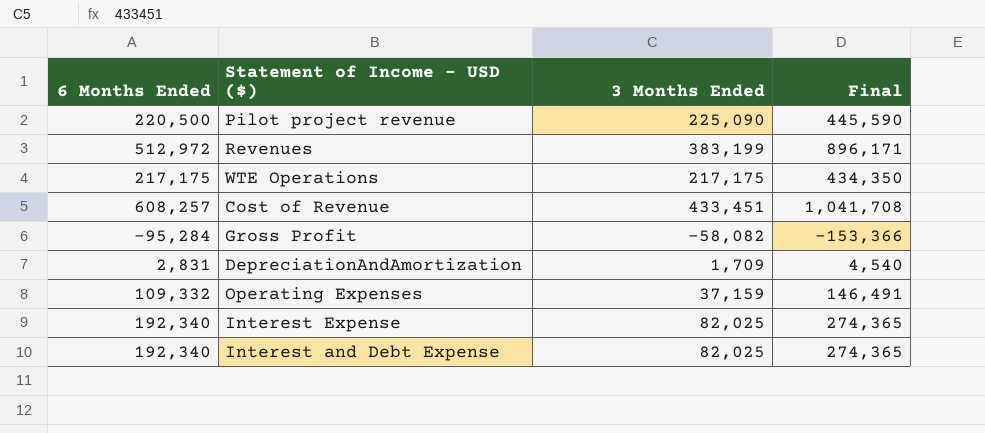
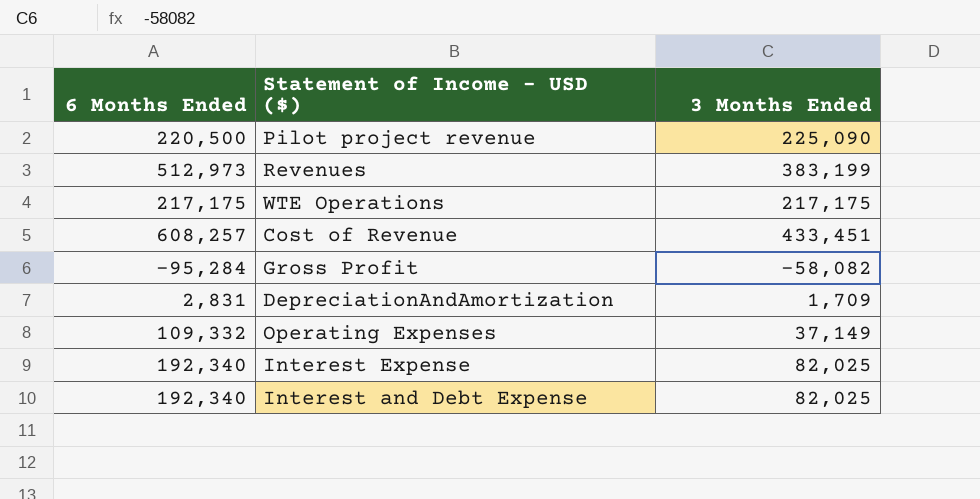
column Final | formula: [6 Months Ended] + [3 Months Ended] -> none
Revenues | 6 Months Ended: 512,972 -> 512,973
Operating Expenses | 3 Months Ended: 37,159 -> 37,149

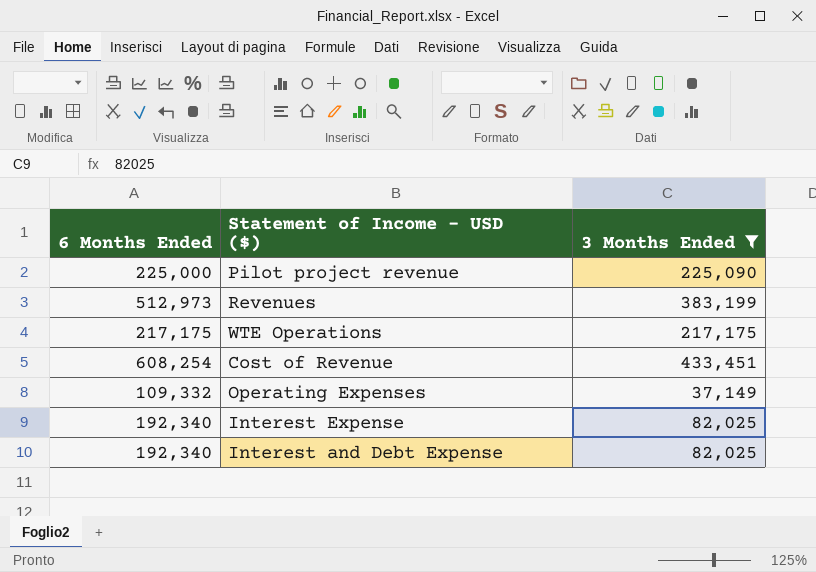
filter: none -> 3 Months Ended >= 37,149
Pilot project revenue | 6 Months Ended: 220,500 -> 225,000
Cost of Revenue | 6 Months Ended: 608,257 -> 608,254

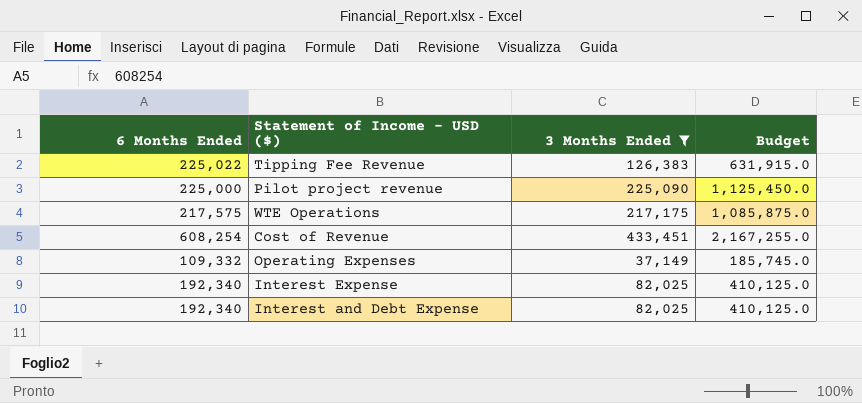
column Budget | formula: none -> [3 Months Ended] * 5
row Revenues: 512,973 | 383,199 -> none
row Tipping Fee Revenue: none -> 225,022 | 126,383 | 631,915.0
WTE Operations | 6 Months Ended: 217,175 -> 217,575

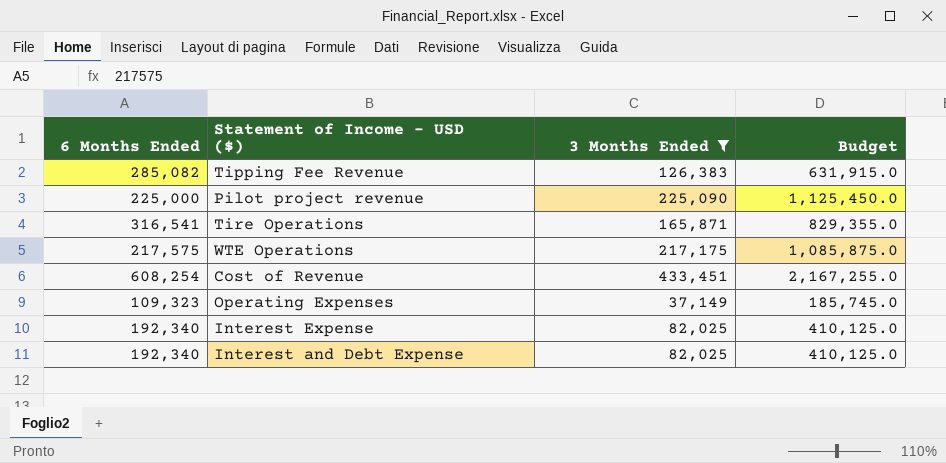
Tipping Fee Revenue | 6 Months Ended: 225,022 -> 285,082
row Tire Operations: none -> 316,541 | 165,871 | 829,355.0
Operating Expenses | 6 Months Ended: 109,332 -> 109,323

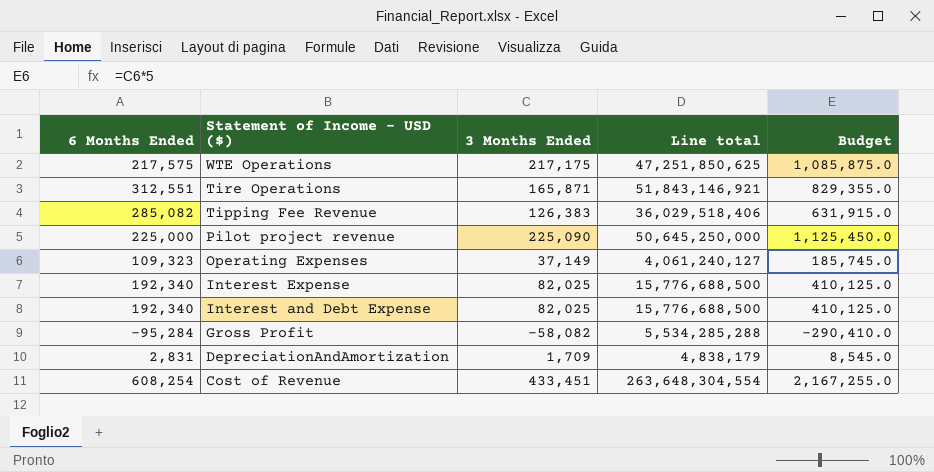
filter: 3 Months Ended >= 37,149 -> none
row order: none -> Statement of Income - USD ($) descending
column Line total | formula: none -> [6 Months Ended] * [3 Months Ended]
Tire Operations | 6 Months Ended: 316,541 -> 312,551

